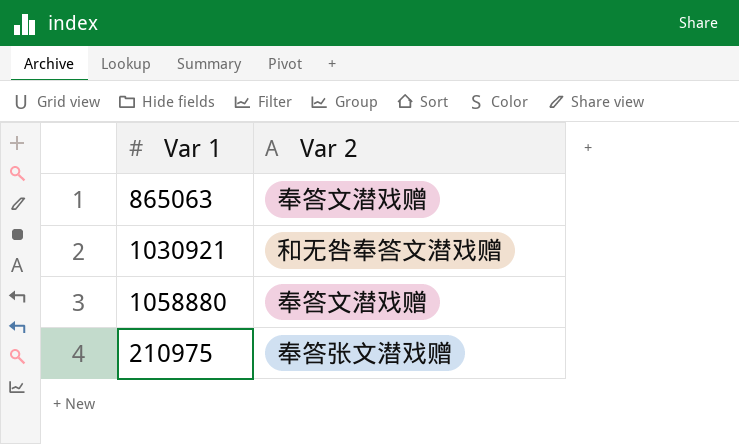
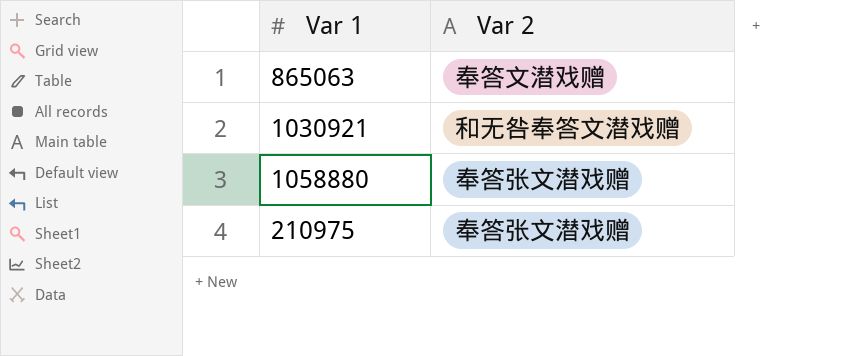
1058880 | Var 2: 奉答文潜戏赠 -> 奉答张文潜戏赠

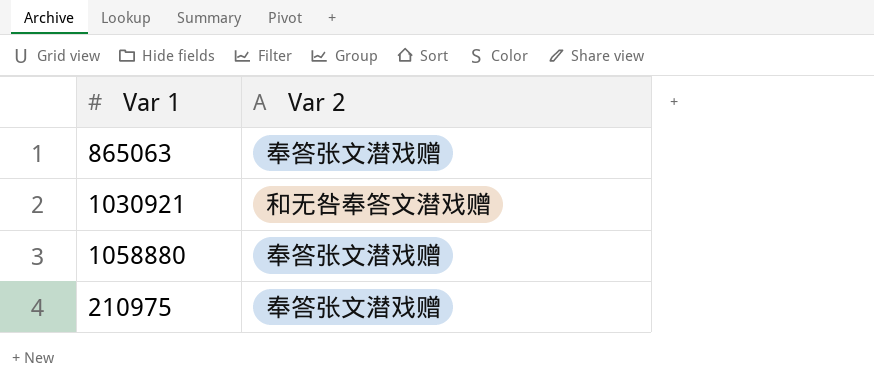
865063 | Var 2: 奉答文潜戏赠 -> 奉答张文潜戏赠

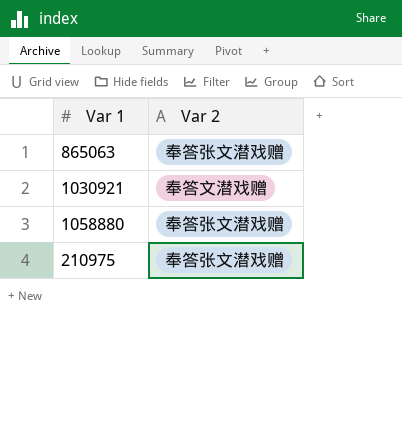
1030921 | Var 2: 和无咎奉答文潜戏赠 -> 奉答文潜戏赠

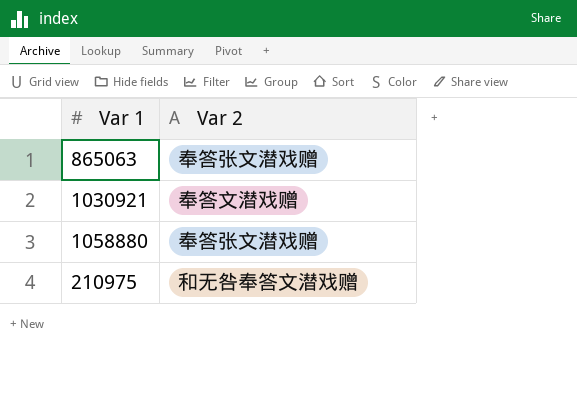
210975 | Var 2: 奉答张文潜戏赠 -> 和无咎奉答文潜戏赠

